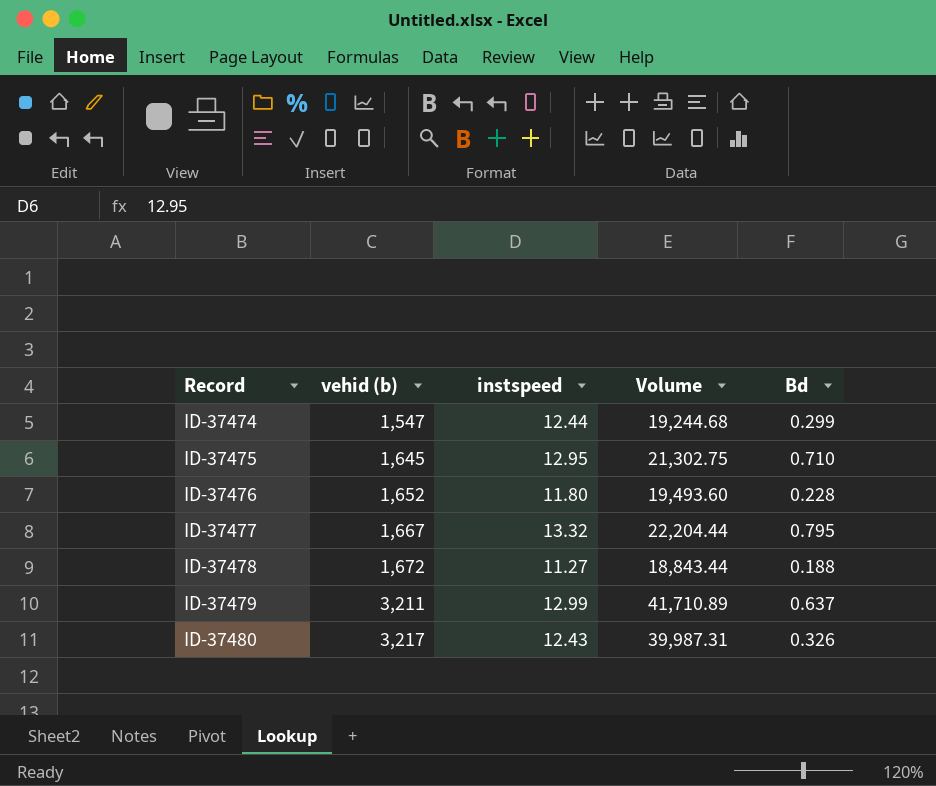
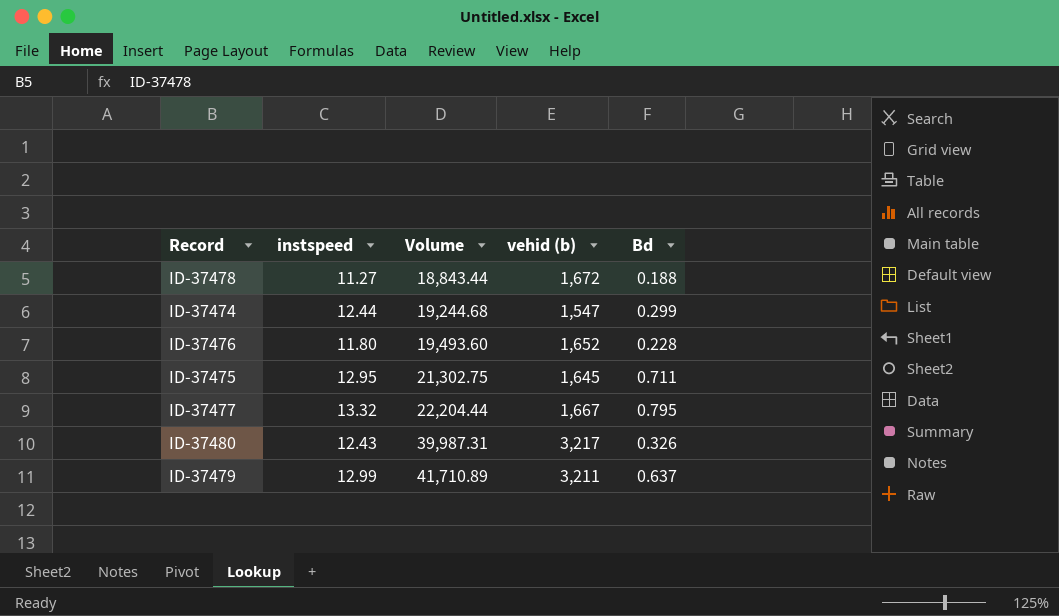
row order: Record ascending -> Volume ascending
column vehid (b) | position: 2 -> 4
ID-37475 | Bd: 0.710 -> 0.711

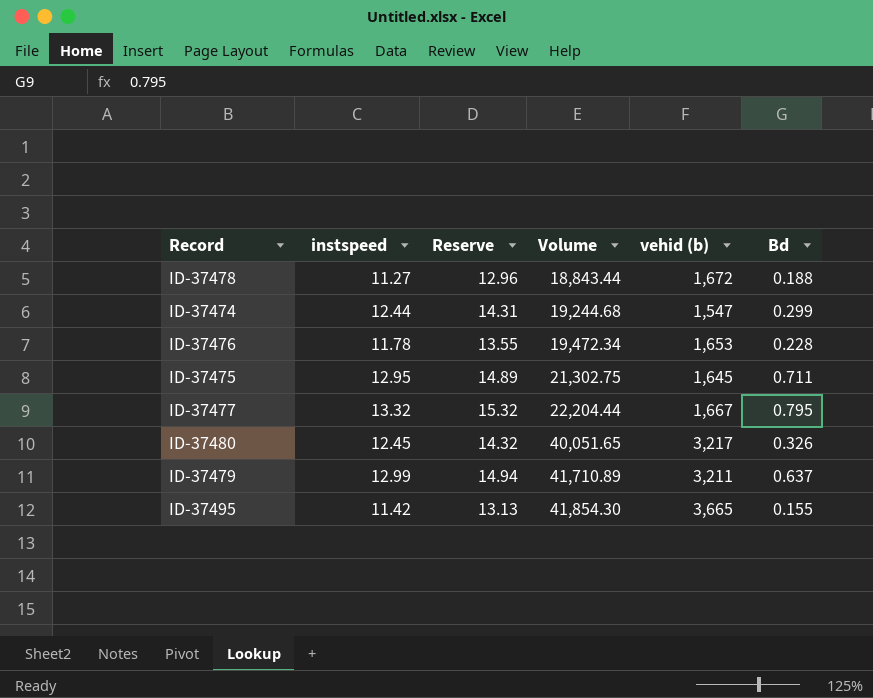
column Reserve | formula: none -> [instspeed] * 1.15
ID-37476 | instspeed: 11.80 -> 11.78
ID-37476 | Volume: 19,493.60 -> 19,472.34
ID-37476 | vehid (b): 1,652 -> 1,653
ID-37480 | instspeed: 12.43 -> 12.45
ID-37480 | Volume: 39,987.31 -> 40,051.65
row ID-37495: none -> 11.42 | 13.13 | 41,854.30 | 3,665 | 0.155

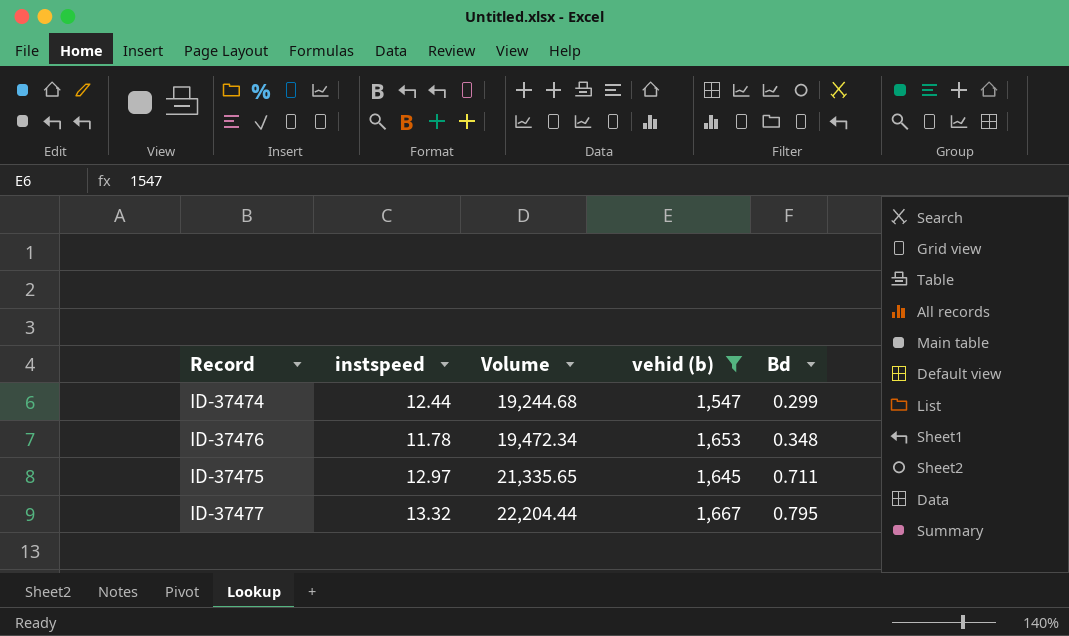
filter: none -> vehid (b) <= 1,667
column Reserve | formula: [instspeed] * 1.15 -> none
ID-37476 | Bd: 0.228 -> 0.348
ID-37475 | instspeed: 12.95 -> 12.97
ID-37475 | Volume: 21,302.75 -> 21,335.65

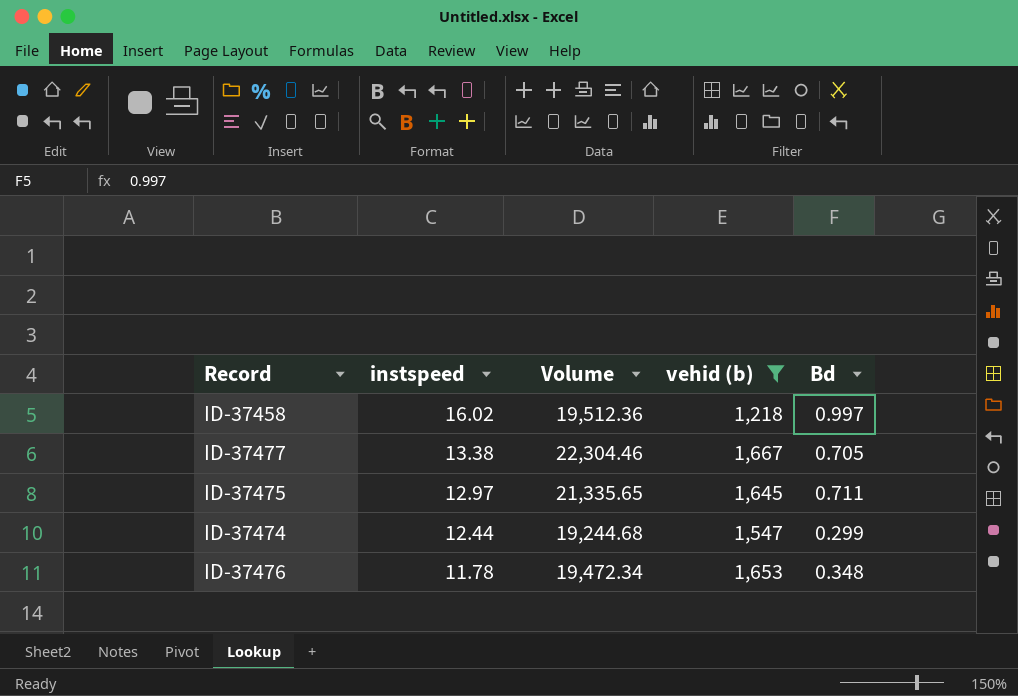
row order: Volume ascending -> instspeed descending
row ID-37458: none -> 16.02 | 19,512.36 | 1,218 | 0.997
ID-37477 | instspeed: 13.32 -> 13.38
ID-37477 | Volume: 22,204.44 -> 22,304.46
ID-37477 | Bd: 0.795 -> 0.705

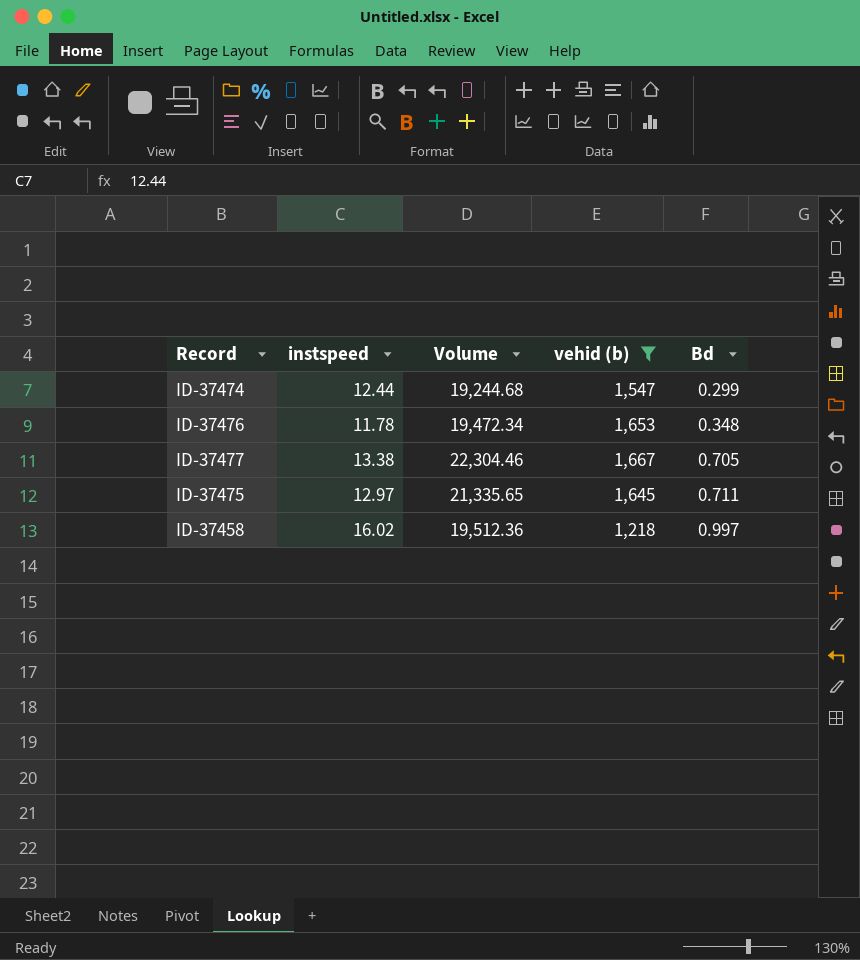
row order: instspeed descending -> Bd ascending

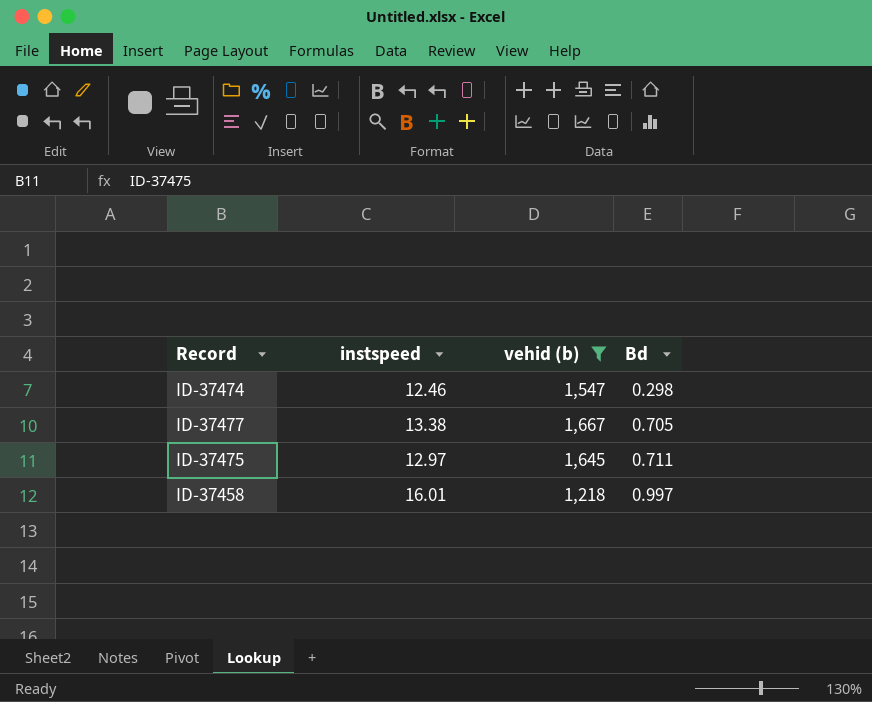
column Volume | formula: [instspeed] * [vehid (b)] -> none
row ID-37476: 11.78 | 19,472.34 | 1,653 | 0.348 -> none
ID-37474 | instspeed: 12.44 -> 12.46
ID-37474 | Bd: 0.299 -> 0.298
ID-37458 | instspeed: 16.02 -> 16.01

